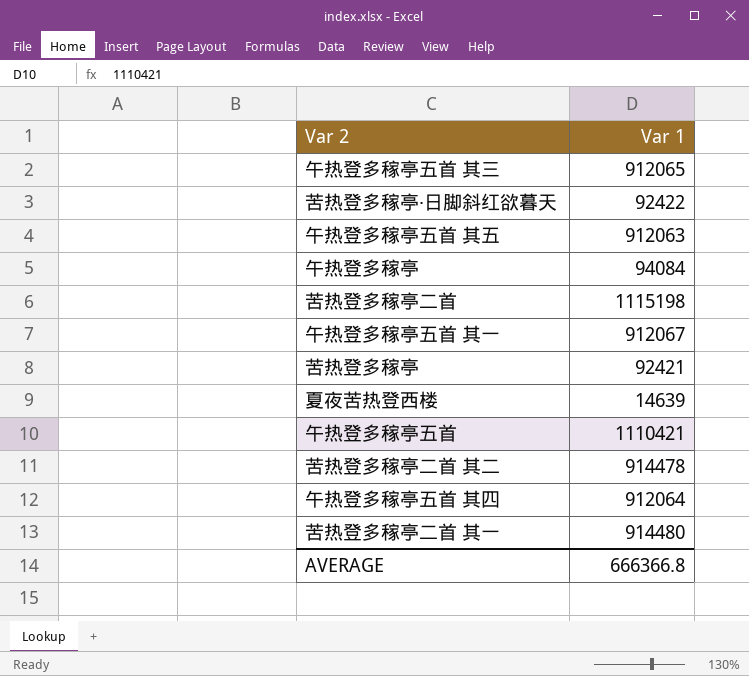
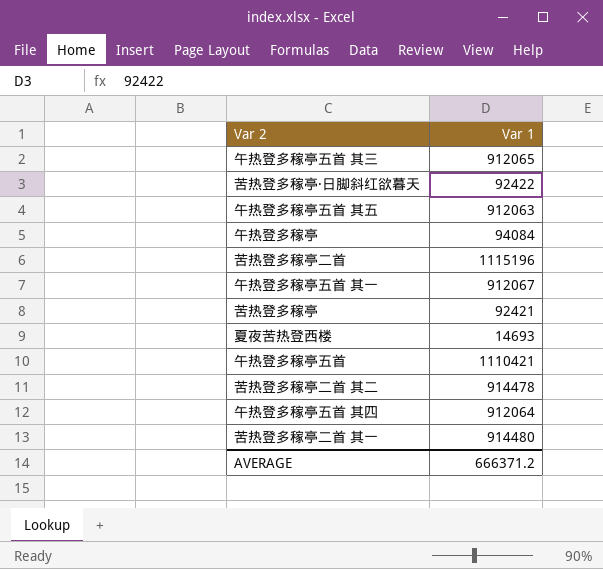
苦热登多稼亭二首 | Var 1: 1115198 -> 1115196
夏夜苦热登西楼 | Var 1: 14639 -> 14693
AVERAGE | Var 1: 666366.8 -> 666371.2

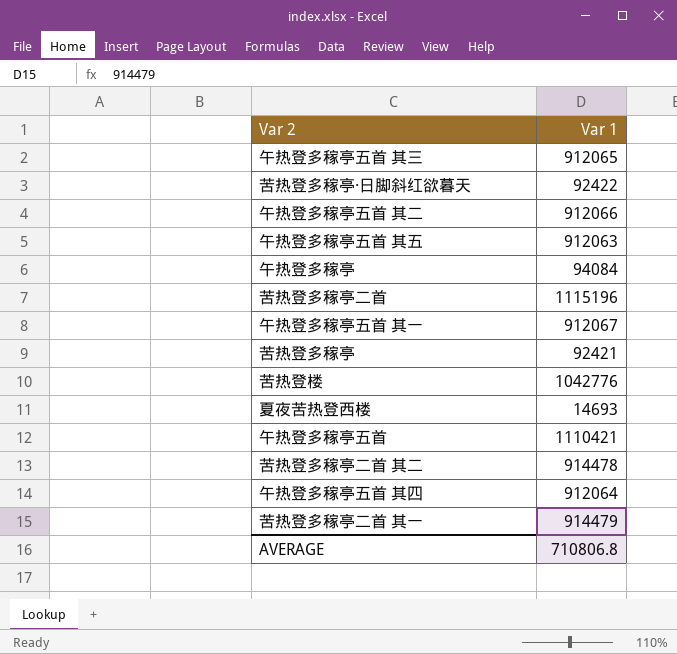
row 午热登多稼亭五首 其二: none -> 912066
row 苦热登楼: none -> 1042776
苦热登多稼亭二首 其一 | Var 1: 914480 -> 914479
AVERAGE | Var 1: 666371.2 -> 710806.8

